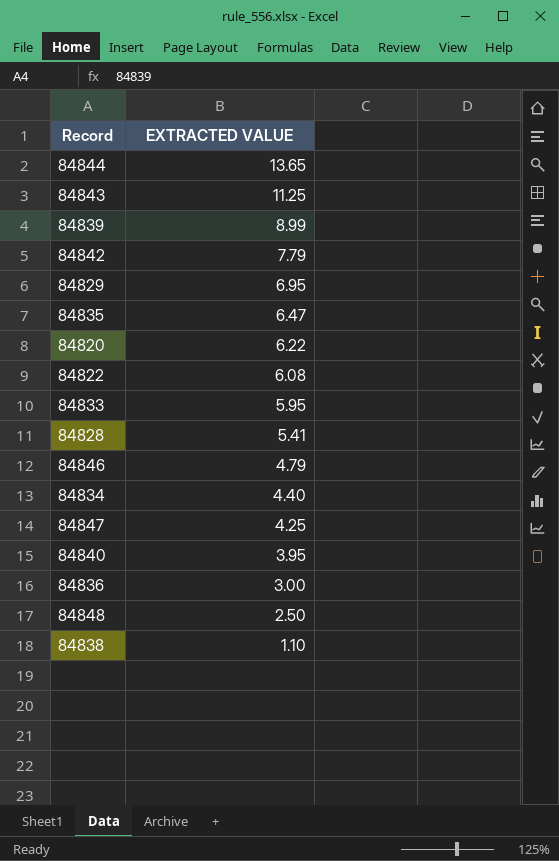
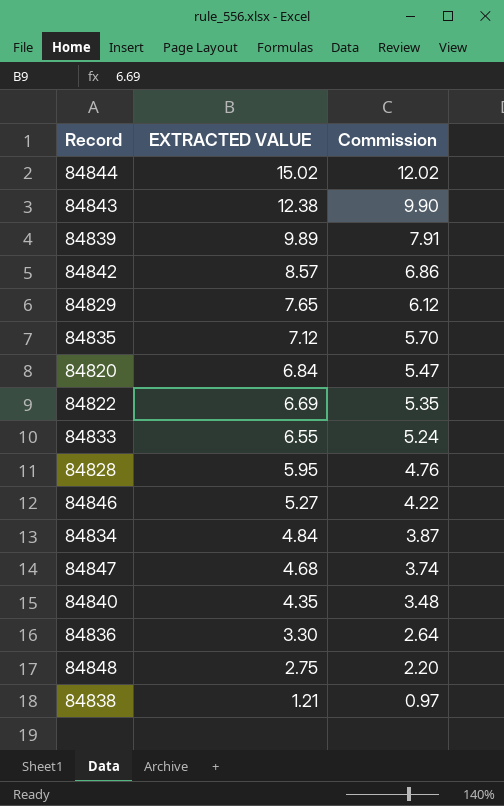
column Commission | formula: none -> [EXTRACTED VALUE] * 0.8
84844 | EXTRACTED VALUE: 13.65 -> 15.02
84843 | EXTRACTED VALUE: 11.25 -> 12.38
84839 | EXTRACTED VALUE: 8.99 -> 9.89
84842 | EXTRACTED VALUE: 7.79 -> 8.57
84829 | EXTRACTED VALUE: 6.95 -> 7.65
84835 | EXTRACTED VALUE: 6.47 -> 7.12
84820 | EXTRACTED VALUE: 6.22 -> 6.84
84822 | EXTRACTED VALUE: 6.08 -> 6.69
84833 | EXTRACTED VALUE: 5.95 -> 6.55
84828 | EXTRACTED VALUE: 5.41 -> 5.95
84846 | EXTRACTED VALUE: 4.79 -> 5.27
84834 | EXTRACTED VALUE: 4.40 -> 4.84
84847 | EXTRACTED VALUE: 4.25 -> 4.68
84840 | EXTRACTED VALUE: 3.95 -> 4.35
84836 | EXTRACTED VALUE: 3.00 -> 3.30
84848 | EXTRACTED VALUE: 2.50 -> 2.75
84838 | EXTRACTED VALUE: 1.10 -> 1.21

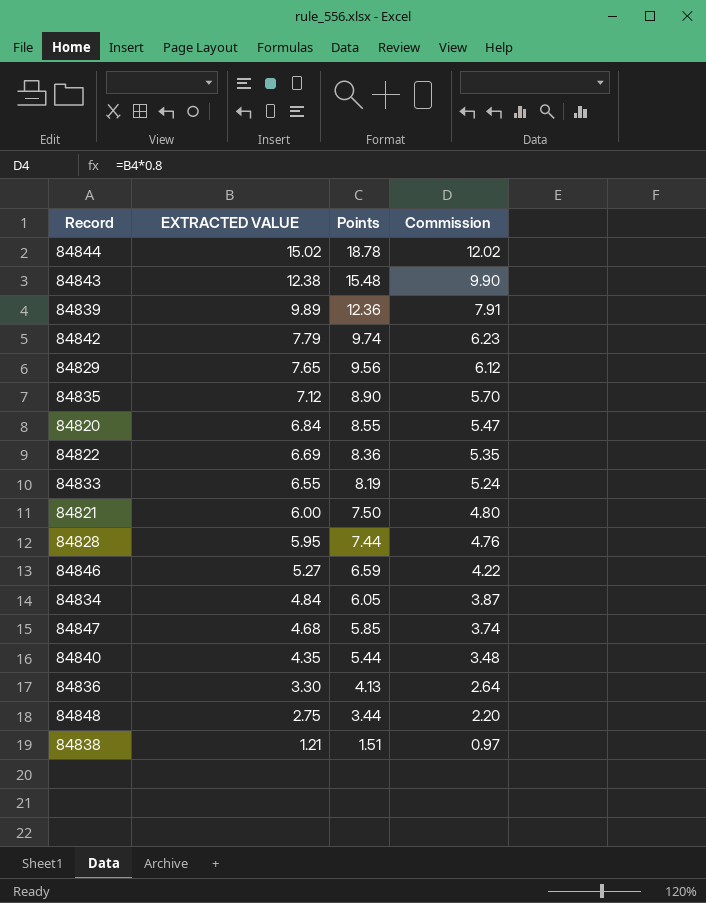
column Points | formula: none -> [EXTRACTED VALUE] * 1.25
84842 | EXTRACTED VALUE: 8.57 -> 7.79
84842 | Commission: 6.86 -> 6.23
row 84821: none -> 6.00 | 7.50 | 4.80

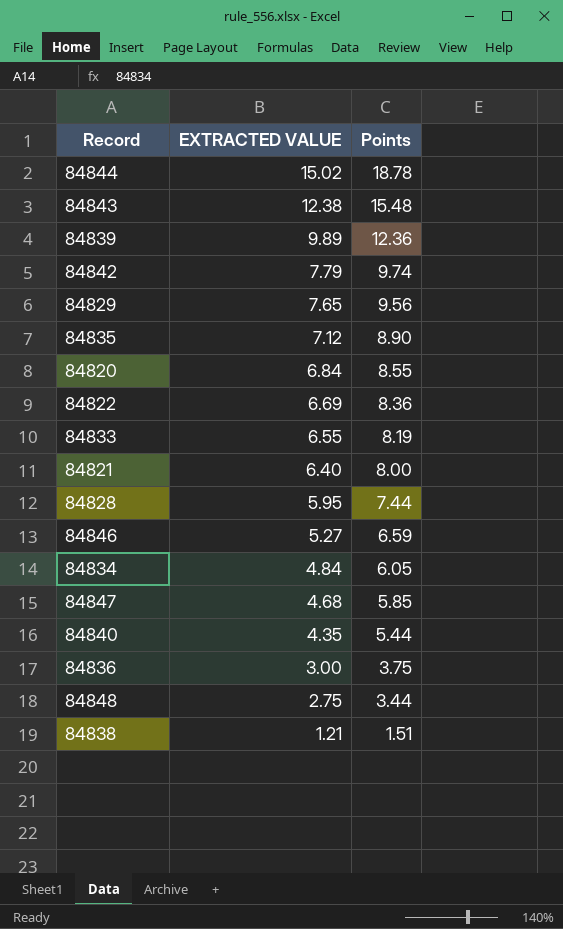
column Commission | formula: [EXTRACTED VALUE] * 0.8 -> none
84821 | EXTRACTED VALUE: 6.00 -> 6.40
84821 | Points: 7.50 -> 8.00
84836 | EXTRACTED VALUE: 3.30 -> 3.00
84836 | Points: 4.13 -> 3.75

